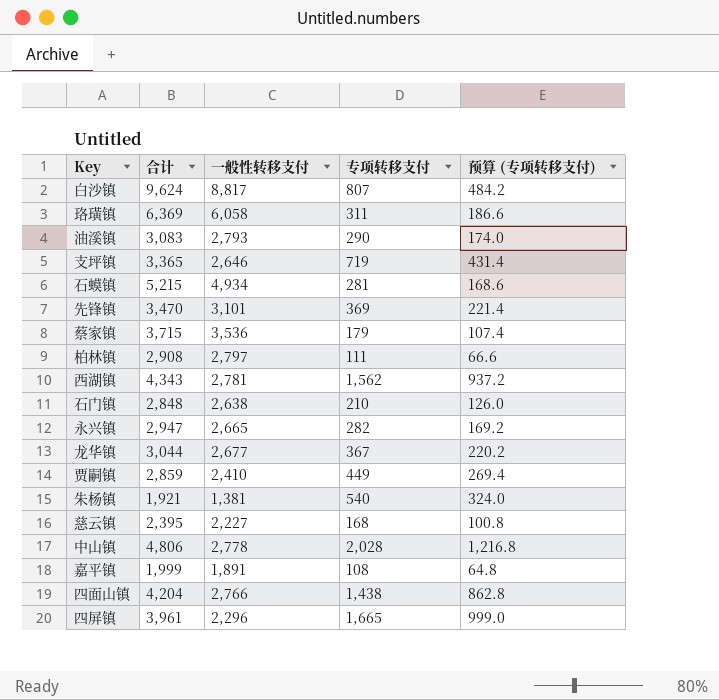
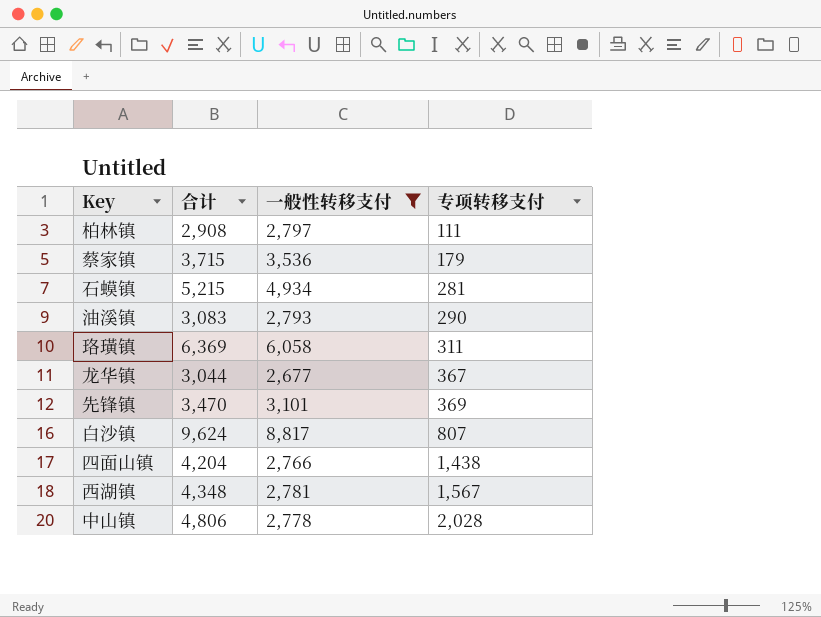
filter: none -> 一般性转移支付 >= 2,677
row order: none -> 专项转移支付 ascending
column 预算 (专项转移支付) | formula: [专项转移支付] * 0.6 -> none
西湖镇 | 合计: 4,343 -> 4,348
西湖镇 | 专项转移支付: 1,562 -> 1,567

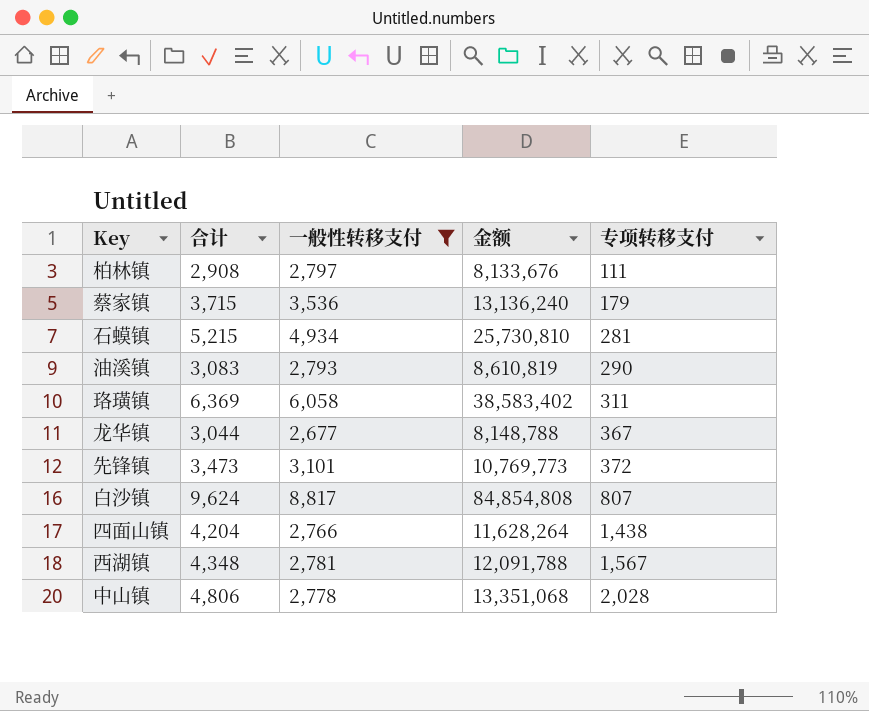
column 金额 | formula: none -> [合计] * [一般性转移支付]
先锋镇 | 合计: 3,470 -> 3,473
先锋镇 | 专项转移支付: 369 -> 372

